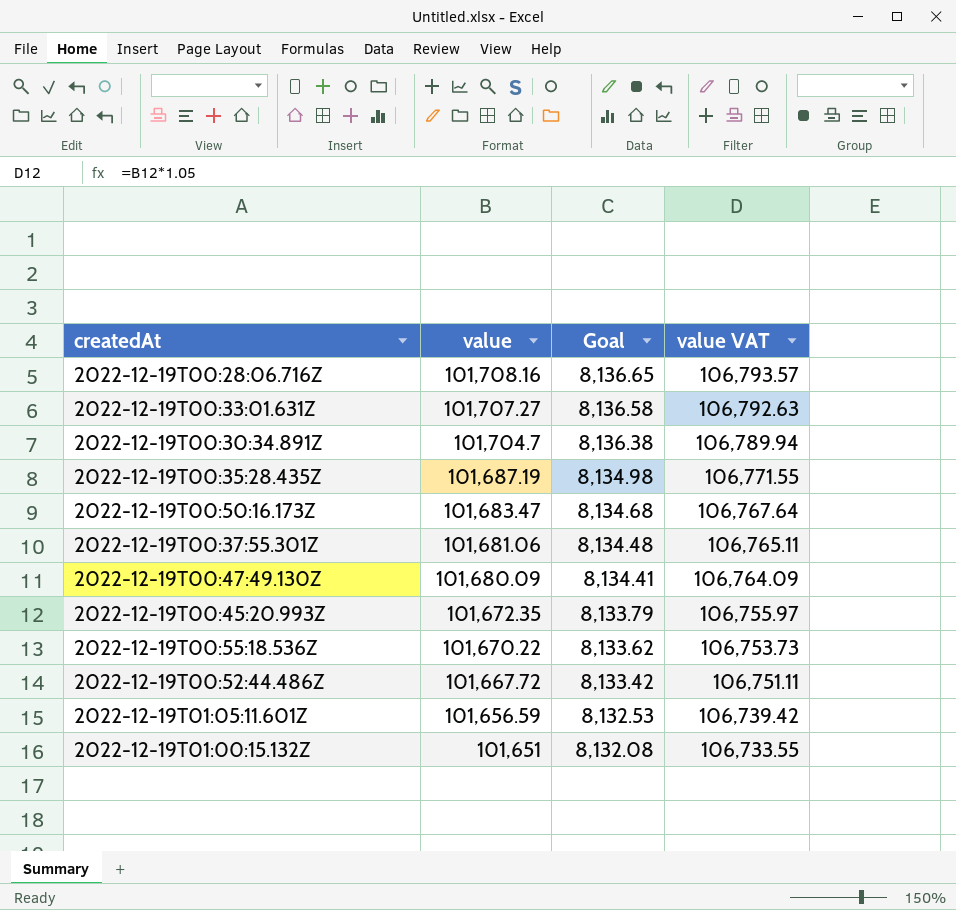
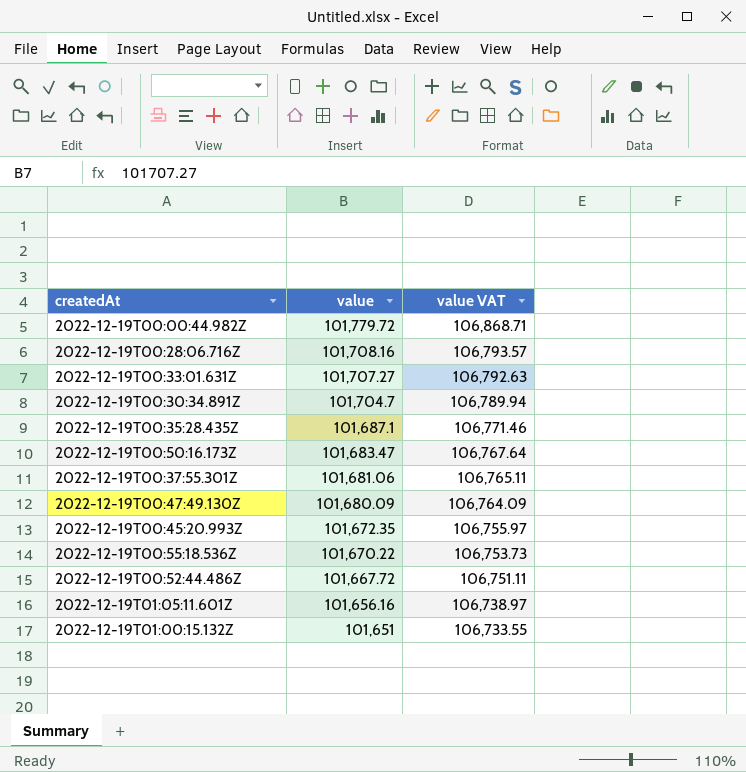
column Goal | formula: [value] * 0.08 -> none
row 2022-12-19T00:00:44.982Z: none -> 101,779.72 | 106,868.71
2022-12-19T00:35:28.435Z | value: 101,687.19 -> 101,687.1
2022-12-19T00:35:28.435Z | value VAT: 106,771.55 -> 106,771.46
2022-12-19T01:05:11.601Z | value: 101,656.59 -> 101,656.16
2022-12-19T01:05:11.601Z | value VAT: 106,739.42 -> 106,738.97

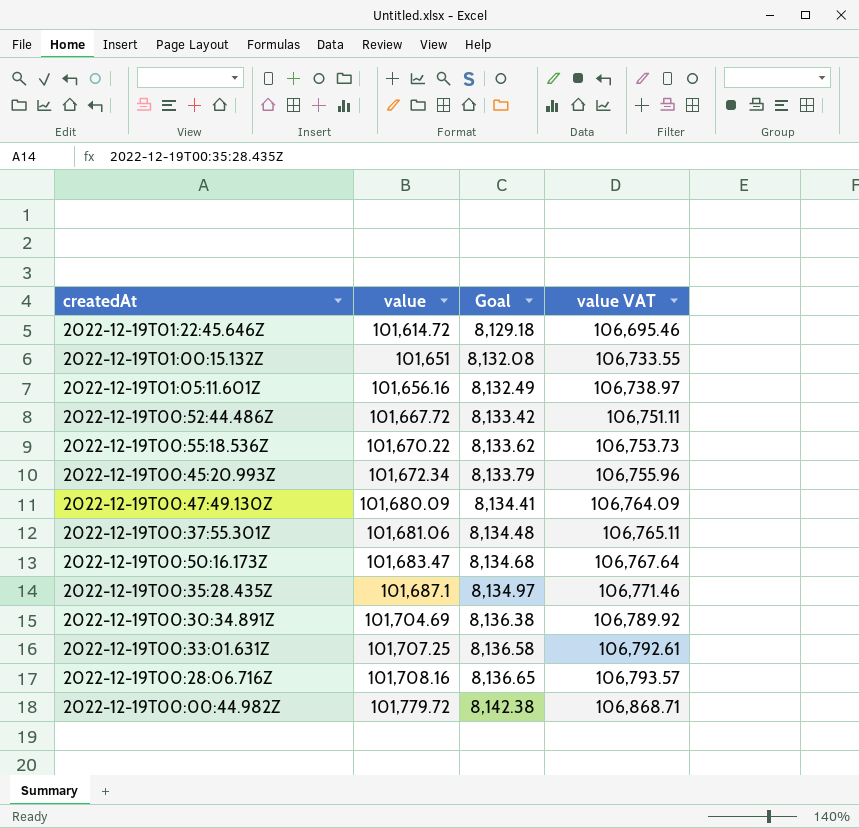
row order: value descending -> value ascending
column Goal | formula: none -> [value] * 0.08
row 2022-12-19T01:22:45.646Z: none -> 101,614.72 | 8,129.18 | 106,695.46
2022-12-19T00:45:20.993Z | value: 101,672.35 -> 101,672.34
2022-12-19T00:45:20.993Z | value VAT: 106,755.97 -> 106,755.96
2022-12-19T00:30:34.891Z | value: 101,704.7 -> 101,704.69
2022-12-19T00:30:34.891Z | value VAT: 106,789.94 -> 106,789.92
2022-12-19T00:33:01.631Z | value: 101,707.27 -> 101,707.25
2022-12-19T00:33:01.631Z | value VAT: 106,792.63 -> 106,792.61

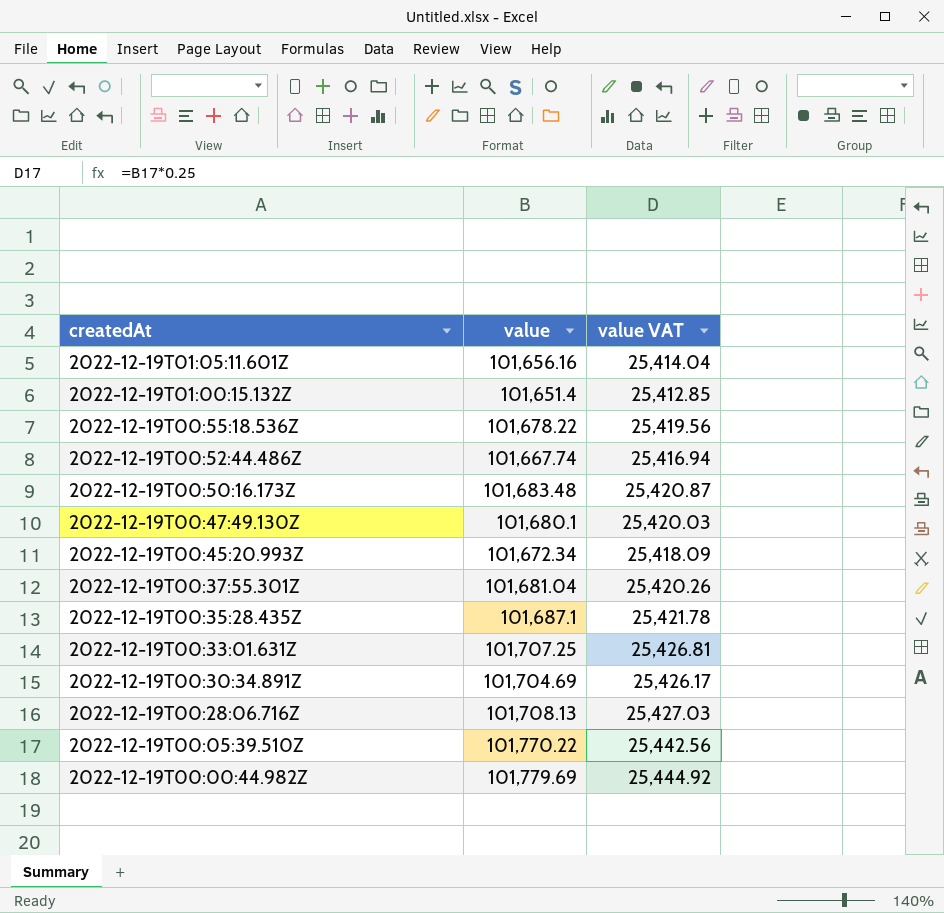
row order: value ascending -> createdAt descending
column Goal | formula: [value] * 0.08 -> none
column value VAT | formula: [value] * 1.05 -> [value] * 0.25
row 2022-12-19T01:22:45.646Z: 101,614.72 | 8,129.18 | 106,695.46 -> none
2022-12-19T01:00:15.132Z | value: 101,651 -> 101,651.4
2022-12-19T00:55:18.536Z | value: 101,670.22 -> 101,678.22
2022-12-19T00:52:44.486Z | value: 101,667.72 -> 101,667.74
2022-12-19T00:50:16.173Z | value: 101,683.47 -> 101,683.48
2022-12-19T00:47:49.130Z | value: 101,680.09 -> 101,680.1
2022-12-19T00:37:55.301Z | value: 101,681.06 -> 101,681.04
2022-12-19T00:28:06.716Z | value: 101,708.16 -> 101,708.13
row 2022-12-19T00:05:39.510Z: none -> 101,770.22 | 25,442.56
2022-12-19T00:00:44.982Z | value: 101,779.72 -> 101,779.69

